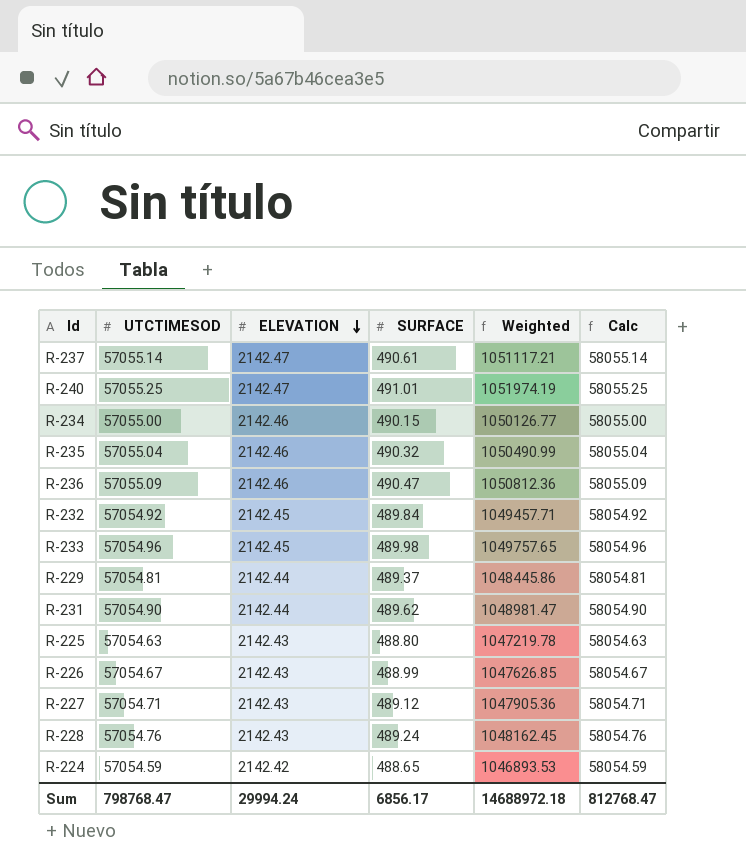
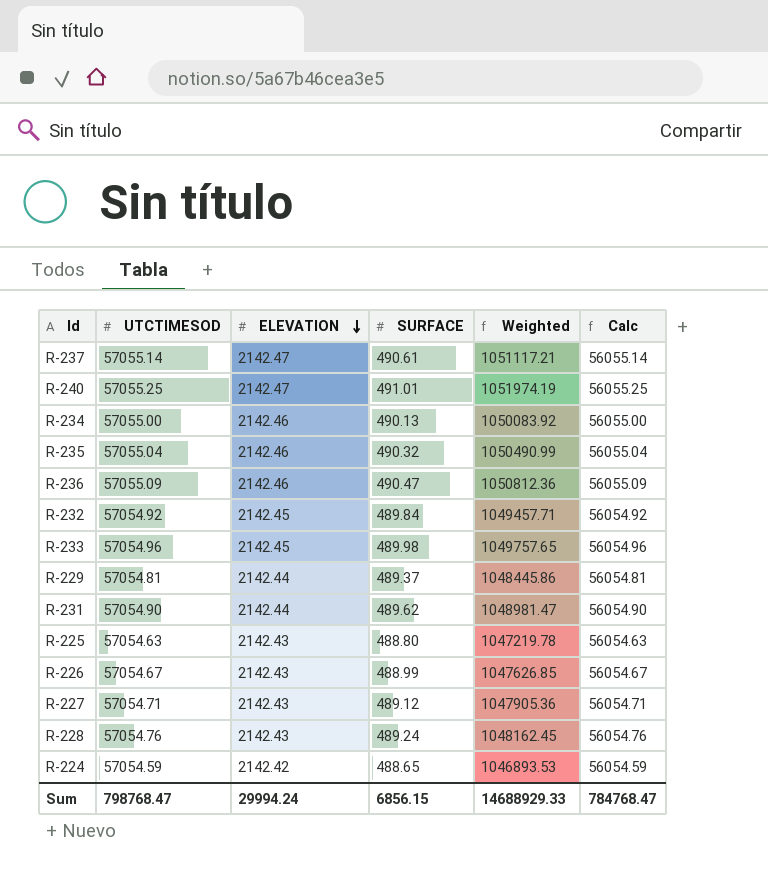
column Calc | formula: [UTCTIMESOD] + 1000 -> [UTCTIMESOD] - 1000
R-234 | SURFACE: 490.15 -> 490.13
R-234 | Weighted: 1050126.77 -> 1050083.92
Sum | SURFACE: 6856.17 -> 6856.15
Sum | Weighted: 14688972.18 -> 14688929.33
Sum | Calc: 812768.47 -> 784768.47

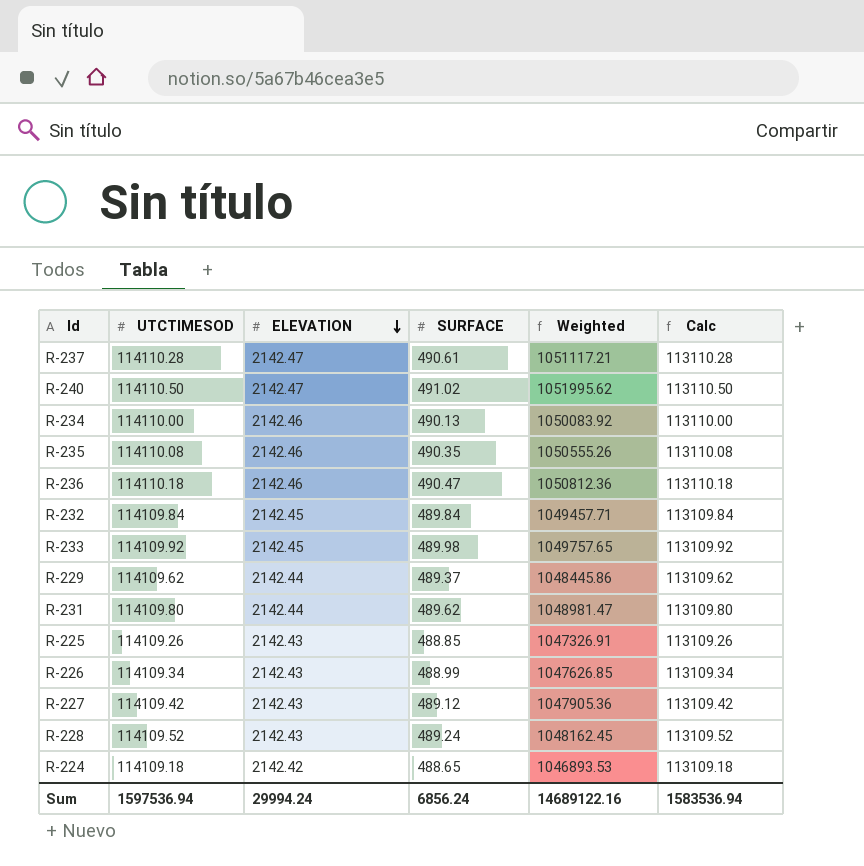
R-237 | UTCTIMESOD: 57055.14 -> 114110.28
R-237 | Calc: 56055.14 -> 113110.28
R-240 | UTCTIMESOD: 57055.25 -> 114110.50
R-240 | SURFACE: 491.01 -> 491.02
R-240 | Weighted: 1051974.19 -> 1051995.62
R-240 | Calc: 56055.25 -> 113110.50
R-234 | UTCTIMESOD: 57055.00 -> 114110.00
R-234 | Calc: 56055.00 -> 113110.00
R-235 | UTCTIMESOD: 57055.04 -> 114110.08
R-235 | SURFACE: 490.32 -> 490.35
R-235 | Weighted: 1050490.99 -> 1050555.26
R-235 | Calc: 56055.04 -> 113110.08
R-236 | UTCTIMESOD: 57055.09 -> 114110.18
R-236 | Calc: 56055.09 -> 113110.18
R-232 | UTCTIMESOD: 57054.92 -> 114109.84
R-232 | Calc: 56054.92 -> 113109.84
R-233 | UTCTIMESOD: 57054.96 -> 114109.92
R-233 | Calc: 56054.96 -> 113109.92
R-229 | UTCTIMESOD: 57054.81 -> 114109.62
R-229 | Calc: 56054.81 -> 113109.62
R-231 | UTCTIMESOD: 57054.90 -> 114109.80
R-231 | Calc: 56054.90 -> 113109.80
R-225 | UTCTIMESOD: 57054.63 -> 114109.26
R-225 | SURFACE: 488.80 -> 488.85
R-225 | Weighted: 1047219.78 -> 1047326.91
R-225 | Calc: 56054.63 -> 113109.26
R-226 | UTCTIMESOD: 57054.67 -> 114109.34
R-226 | Calc: 56054.67 -> 113109.34
R-227 | UTCTIMESOD: 57054.71 -> 114109.42
R-227 | Calc: 56054.71 -> 113109.42
R-228 | UTCTIMESOD: 57054.76 -> 114109.52
R-228 | Calc: 56054.76 -> 113109.52
R-224 | UTCTIMESOD: 57054.59 -> 114109.18
R-224 | Calc: 56054.59 -> 113109.18
Sum | UTCTIMESOD: 798768.47 -> 1597536.94
Sum | SURFACE: 6856.15 -> 6856.24
Sum | Weighted: 14688929.33 -> 14689122.16
Sum | Calc: 784768.47 -> 1583536.94

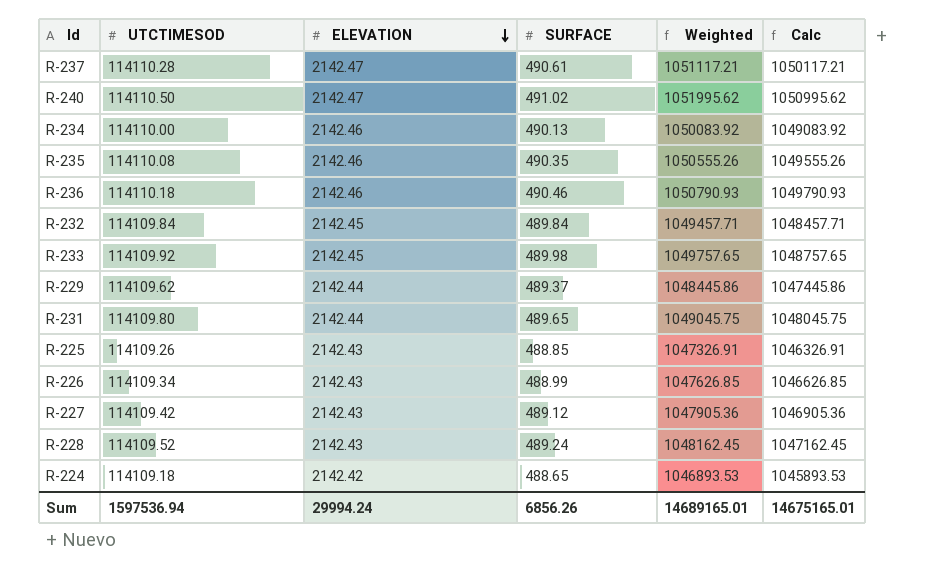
column Calc | formula: [UTCTIMESOD] - 1000 -> [Weighted] - 1000
R-236 | SURFACE: 490.47 -> 490.46
R-236 | Weighted: 1050812.36 -> 1050790.93
R-231 | SURFACE: 489.62 -> 489.65
R-231 | Weighted: 1048981.47 -> 1049045.75
Sum | SURFACE: 6856.24 -> 6856.26
Sum | Weighted: 14689122.16 -> 14689165.01
Sum | Calc: 1583536.94 -> 14675165.01

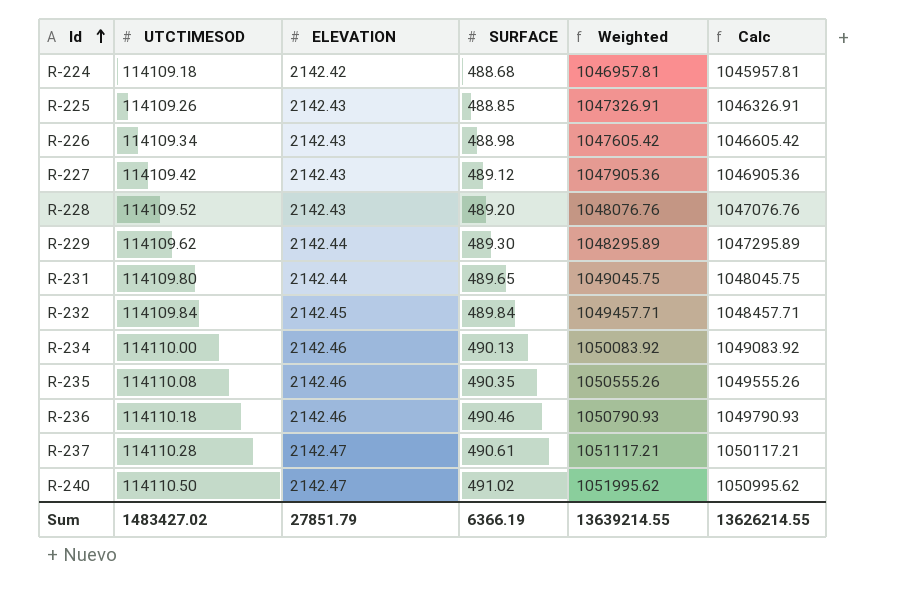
row order: ELEVATION descending -> Id ascending
row R-233: 114109.92 | 2142.45 | 489.98 | 1049757.65 | 1048757.65 -> none
R-224 | SURFACE: 488.65 -> 488.68
R-224 | Weighted: 1046893.53 -> 1046957.81
R-224 | Calc: 1045893.53 -> 1045957.81
R-226 | SURFACE: 488.99 -> 488.98
R-226 | Weighted: 1047626.85 -> 1047605.42
R-226 | Calc: 1046626.85 -> 1046605.42
R-228 | SURFACE: 489.24 -> 489.20
R-228 | Weighted: 1048162.45 -> 1048076.76
R-228 | Calc: 1047162.45 -> 1047076.76
R-229 | SURFACE: 489.37 -> 489.30
R-229 | Weighted: 1048445.86 -> 1048295.89
R-229 | Calc: 1047445.86 -> 1047295.89
Sum | UTCTIMESOD: 1597536.94 -> 1483427.02
Sum | ELEVATION: 29994.24 -> 27851.79
Sum | SURFACE: 6856.26 -> 6366.19
Sum | Weighted: 14689165.01 -> 13639214.55
Sum | Calc: 14675165.01 -> 13626214.55

